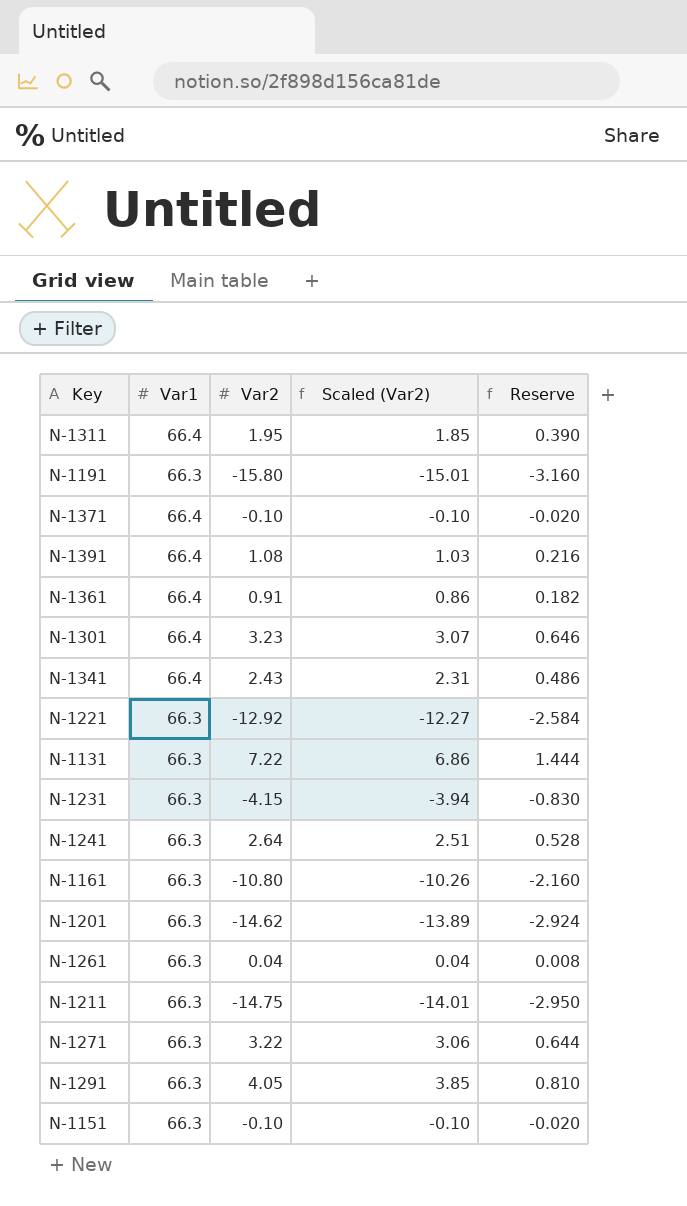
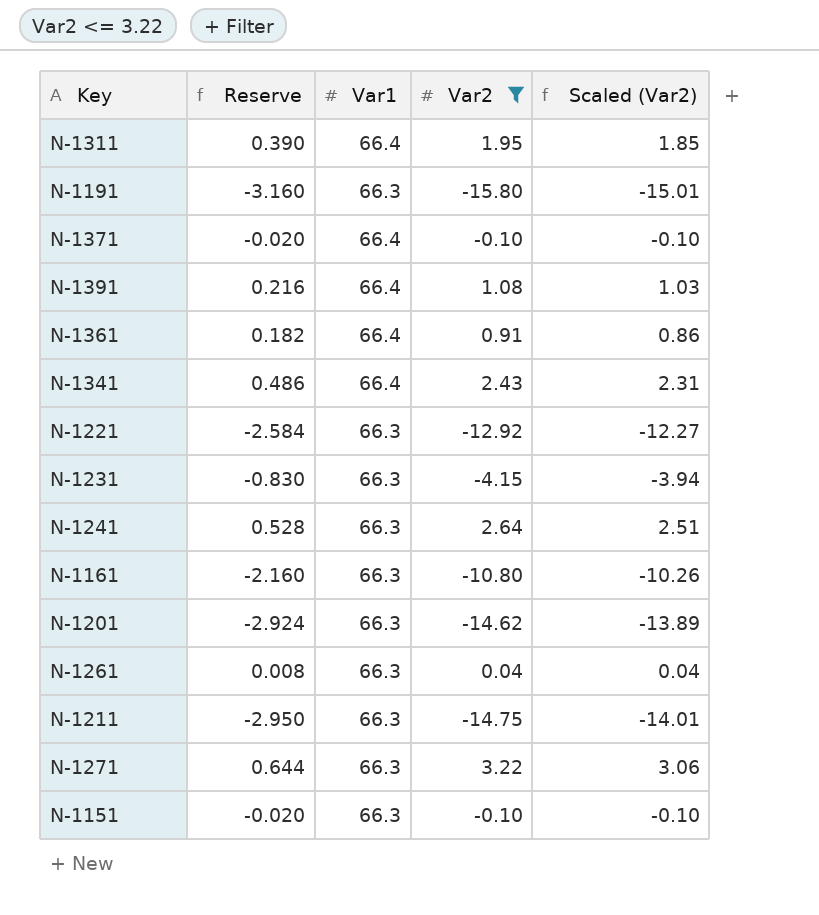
filter: none -> Var2 <= 3.22
column Reserve | position: 5 -> 2

